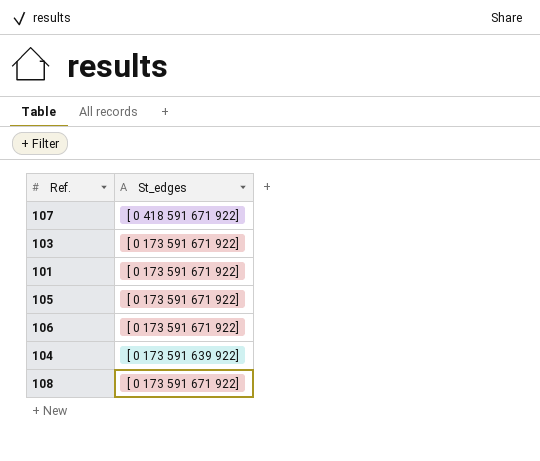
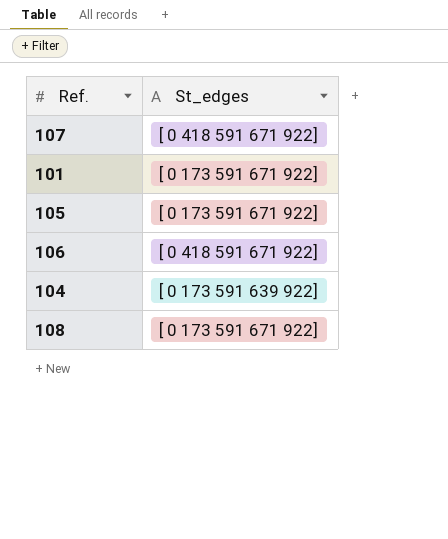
row 103: [ 0 173 591 671 922] -> none
106 | St_edges: [ 0 173 591 671 922] -> [ 0 418 591 671 922]

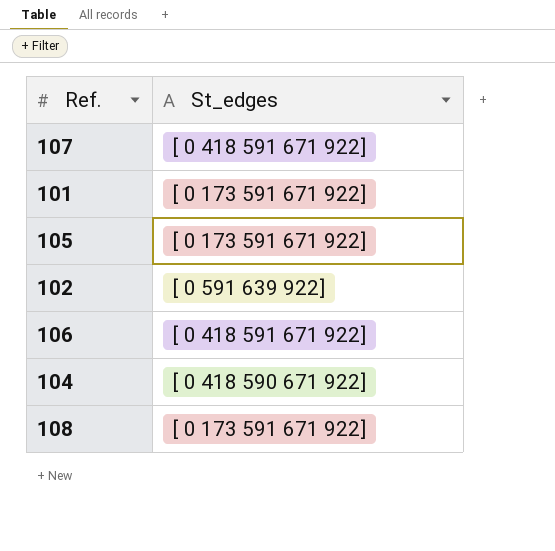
row 102: none -> [ 0 591 639 922]
104 | St_edges: [ 0 173 591 639 922] -> [ 0 418 590 671 922]

